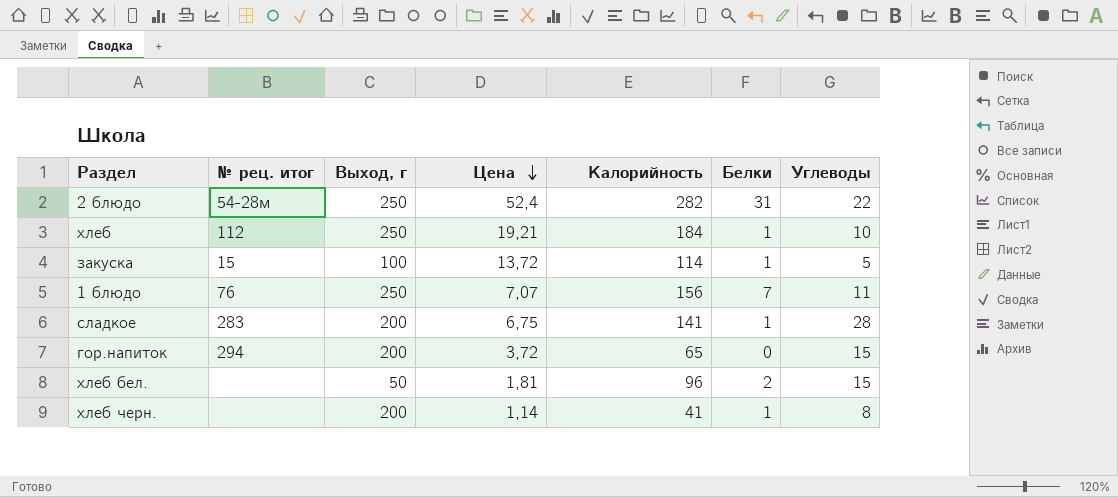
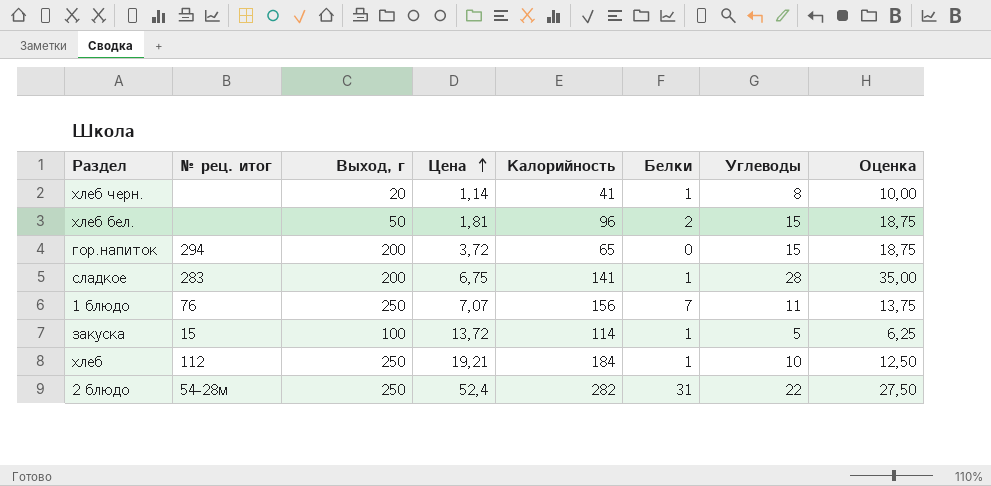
row order: Цена descending -> Цена ascending
column Оценка | formula: none -> [Углеводы] * 1,25
хлеб черн. | Выход, г: 200 -> 20

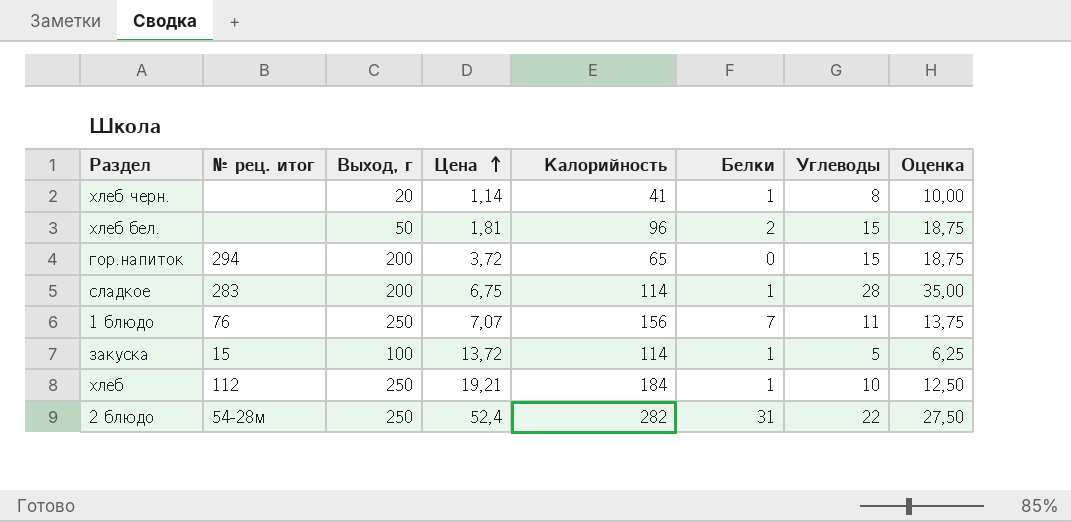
сладкое | Калорийность: 141 -> 114

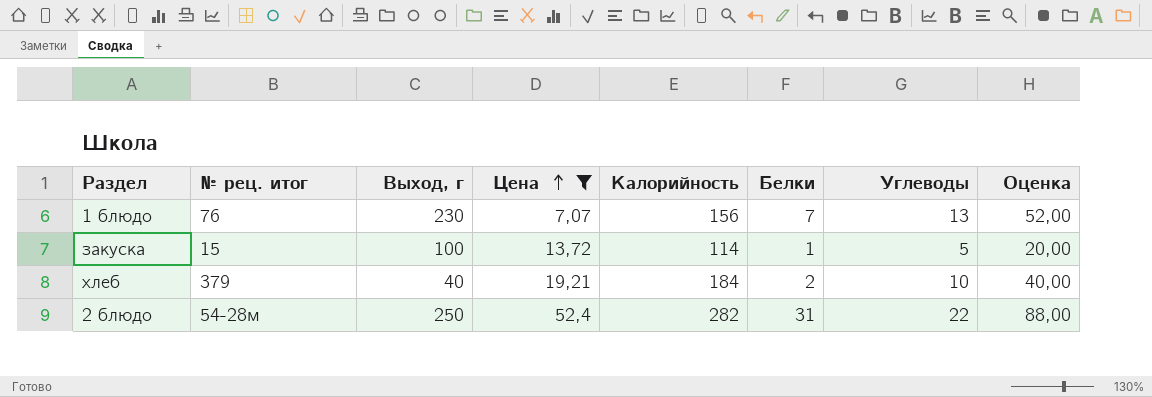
filter: none -> Цена >= 7,07
column Оценка | formula: [Углеводы] * 1,25 -> [Углеводы] * 4
1 блюдо | Выход, г: 250 -> 230
1 блюдо | Углеводы: 11 -> 13
хлеб | № рец. итог: 112 -> 379
хлеб | Выход, г: 250 -> 40
хлеб | Белки: 1 -> 2

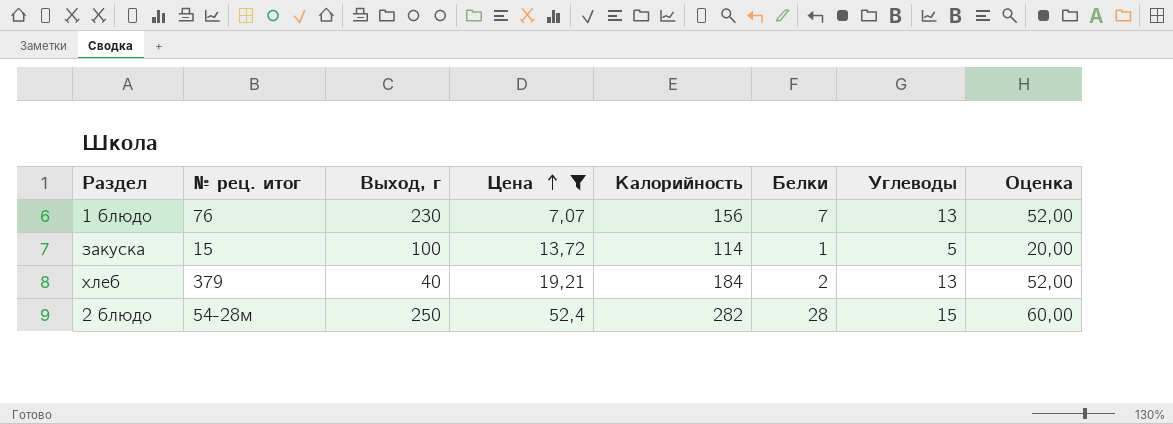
хлеб | Углеводы: 10 -> 13
хлеб | Оценка: 40,00 -> 52,00
2 блюдо | Белки: 31 -> 28
2 блюдо | Углеводы: 22 -> 15
2 блюдо | Оценка: 88,00 -> 60,00

